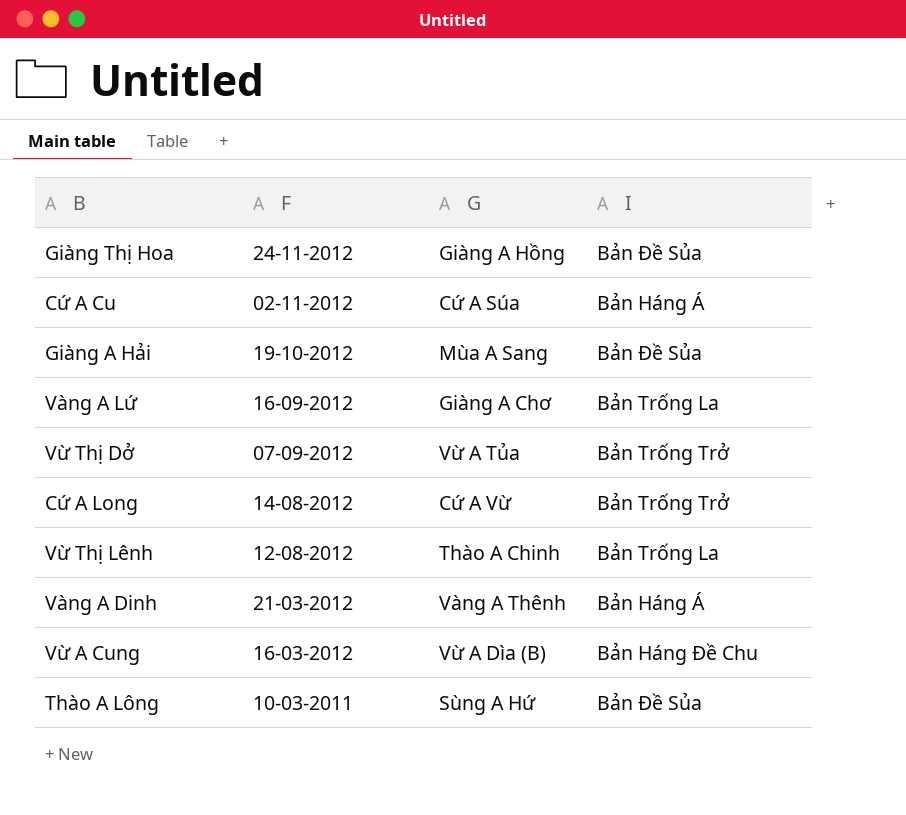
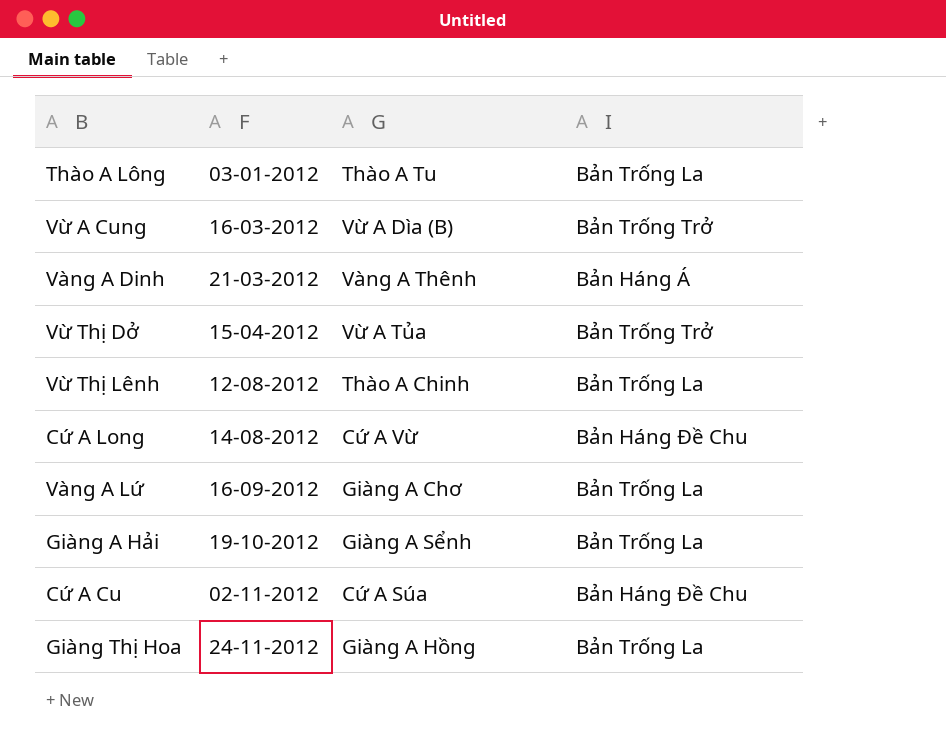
row order: F descending -> F ascending
Thào A Lông | F: 10-03-2011 -> 03-01-2012
Thào A Lông | G: Sùng A Hứ -> Thào A Tu
Thào A Lông | I: Bản Đề Sủa -> Bản Trống La
Vừ A Cung | I: Bản Háng Đề Chu -> Bản Trống Trở
Vừ Thị Dở | F: 07-09-2012 -> 15-04-2012
Cứ A Long | I: Bản Trống Trở -> Bản Háng Đề Chu
Giàng A Hải | G: Mùa A Sang -> Giàng A Sểnh
Giàng A Hải | I: Bản Đề Sủa -> Bản Trống La
Cứ A Cu | I: Bản Háng Á -> Bản Háng Đề Chu
Giàng Thị Hoa | I: Bản Đề Sủa -> Bản Trống La

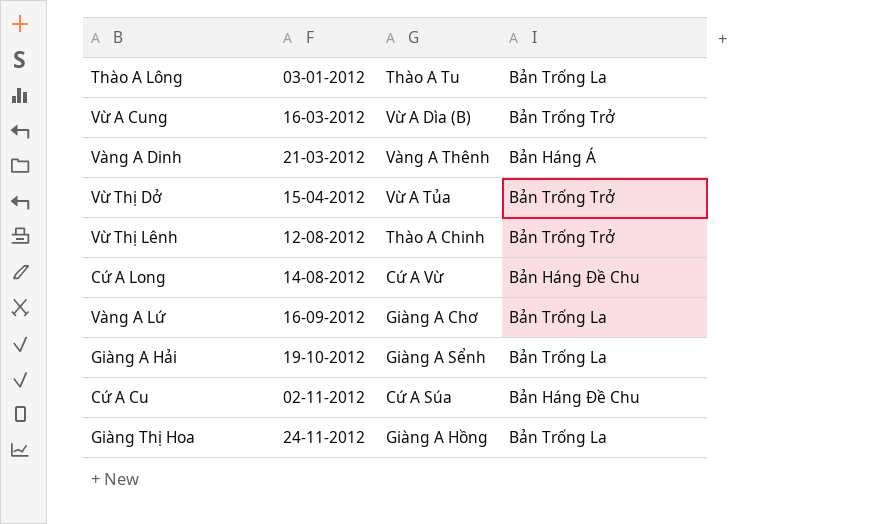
Vừ Thị Lênh | I: Bản Trống La -> Bản Trống Trở

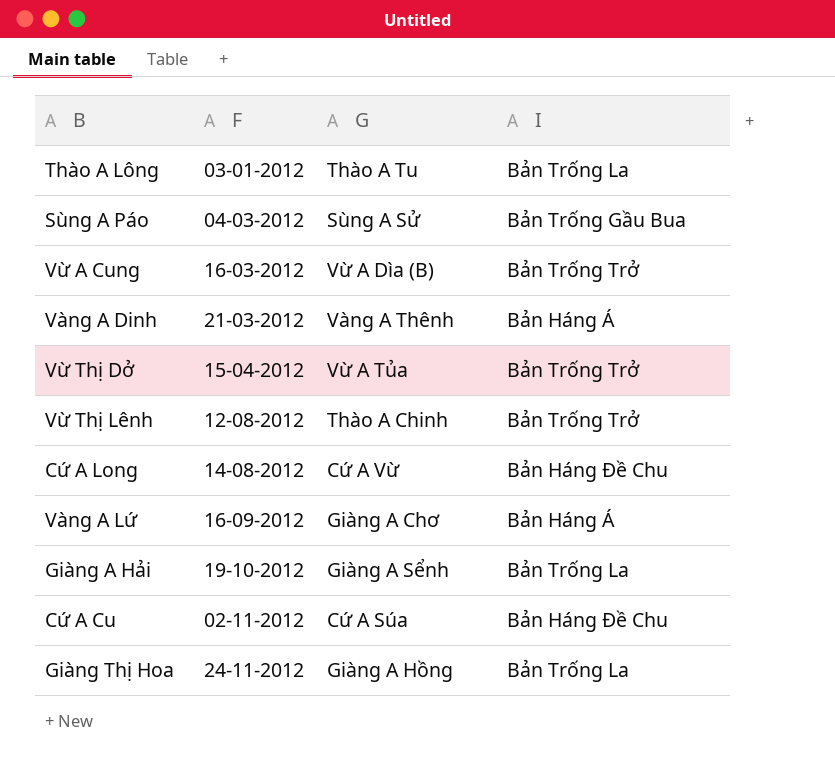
row Sùng A Páo: none -> 04-03-2012 | Sùng A Sử | Bản Trống Gầu Bua
Vàng A Lứ | I: Bản Trống La -> Bản Háng Á

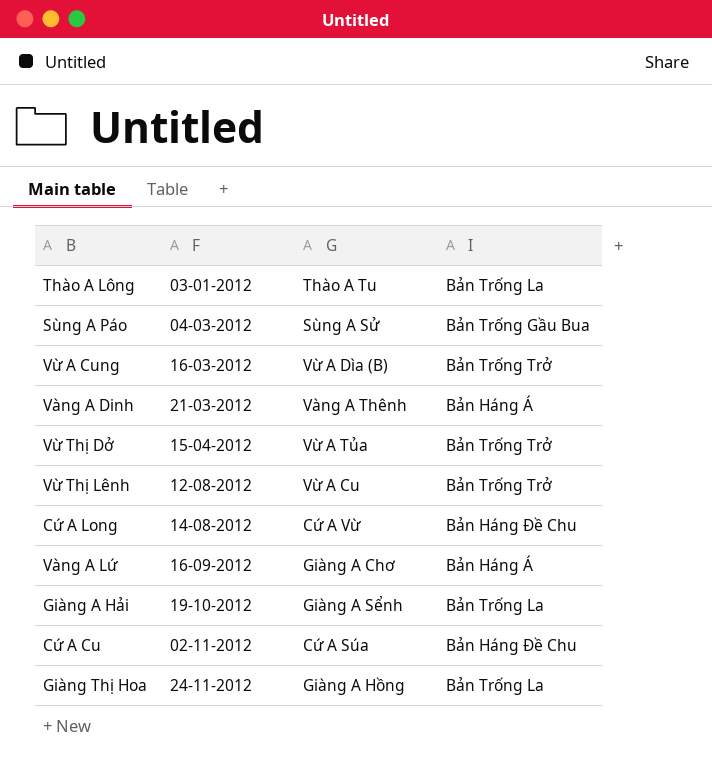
Vừ Thị Lênh | G: Thào A Chinh -> Vừ A Cu

